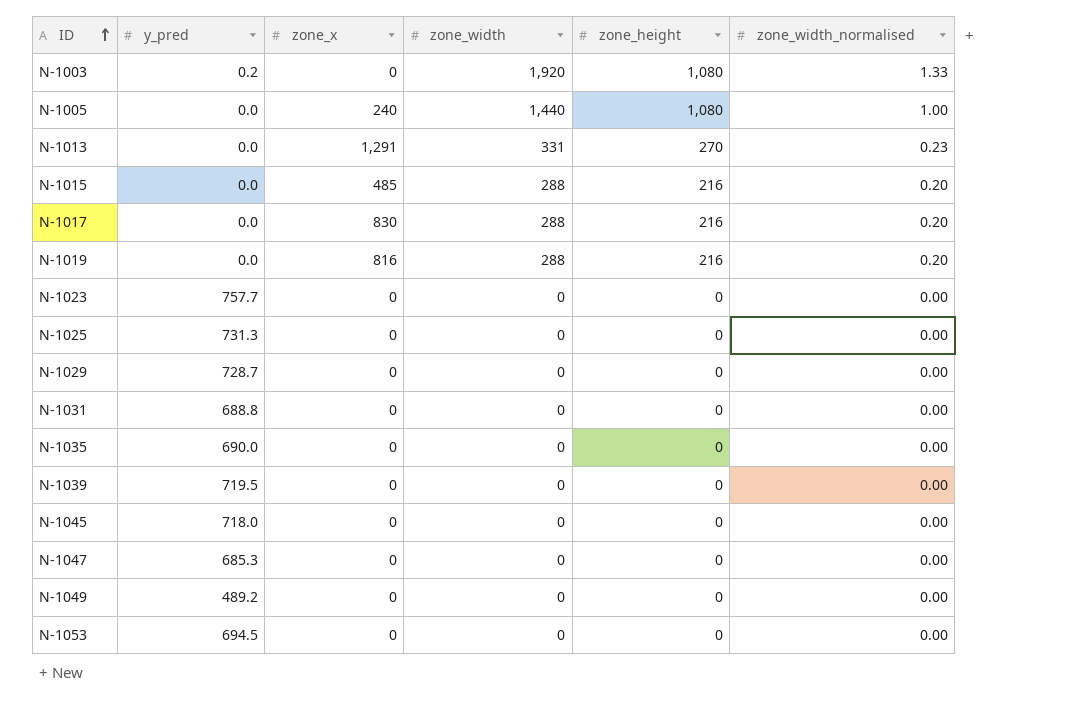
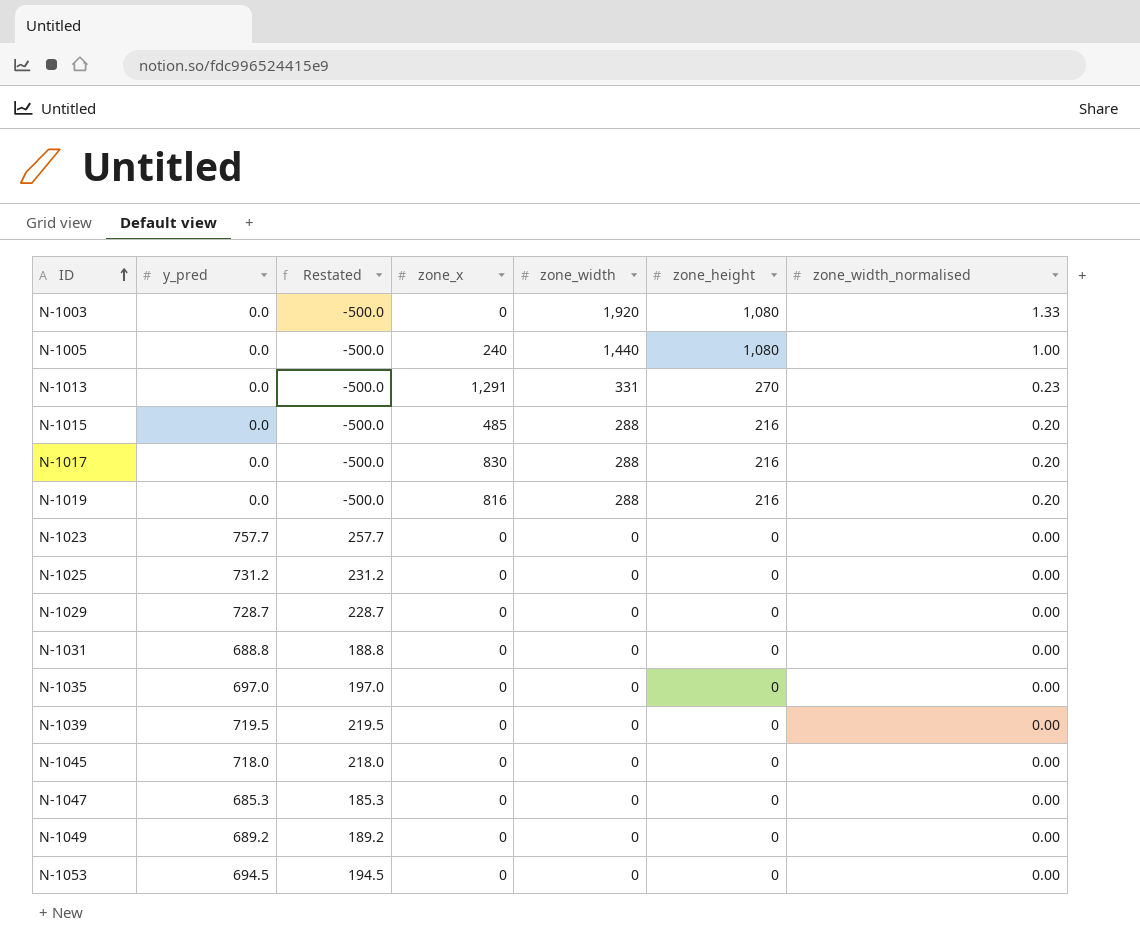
column Restated | formula: none -> [y_pred] - 500
N-1003 | y_pred: 0.2 -> 0.0
N-1025 | y_pred: 731.3 -> 731.2
N-1035 | y_pred: 690.0 -> 697.0
N-1049 | y_pred: 489.2 -> 689.2

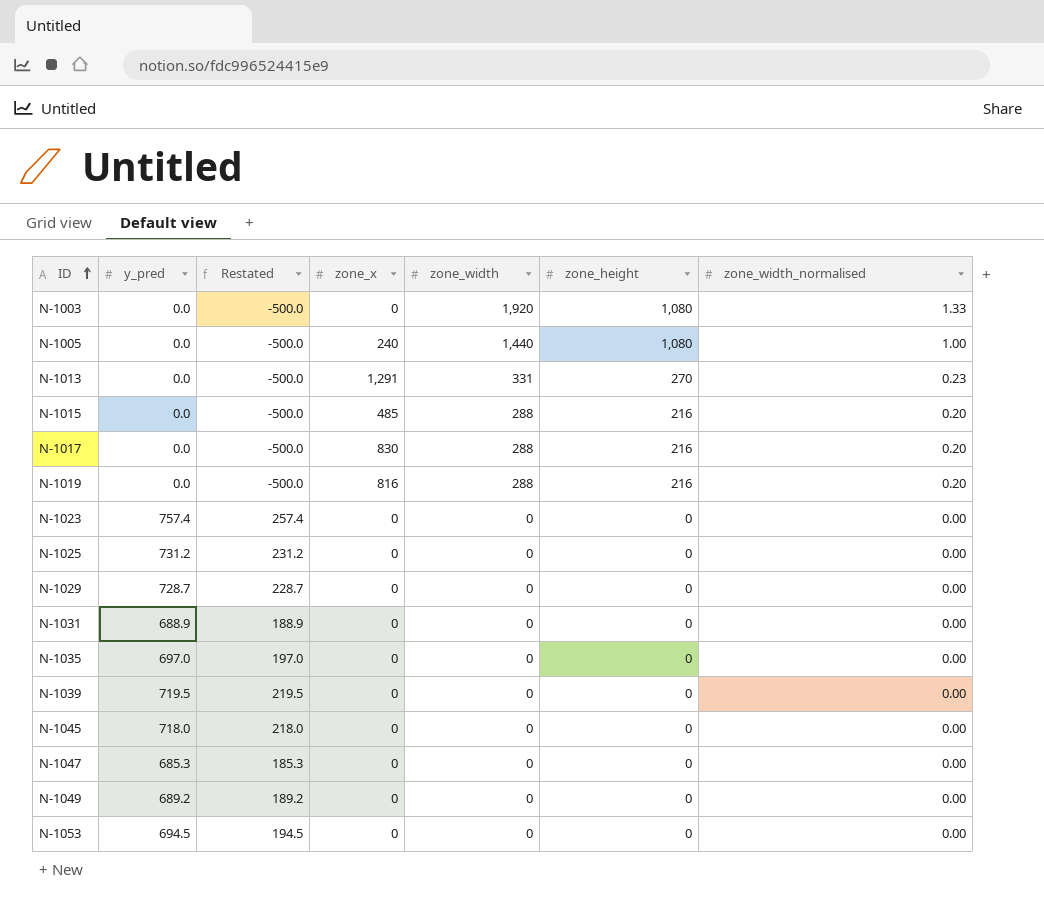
N-1023 | y_pred: 757.7 -> 757.4
N-1023 | Restated: 257.7 -> 257.4
N-1031 | y_pred: 688.8 -> 688.9
N-1031 | Restated: 188.8 -> 188.9

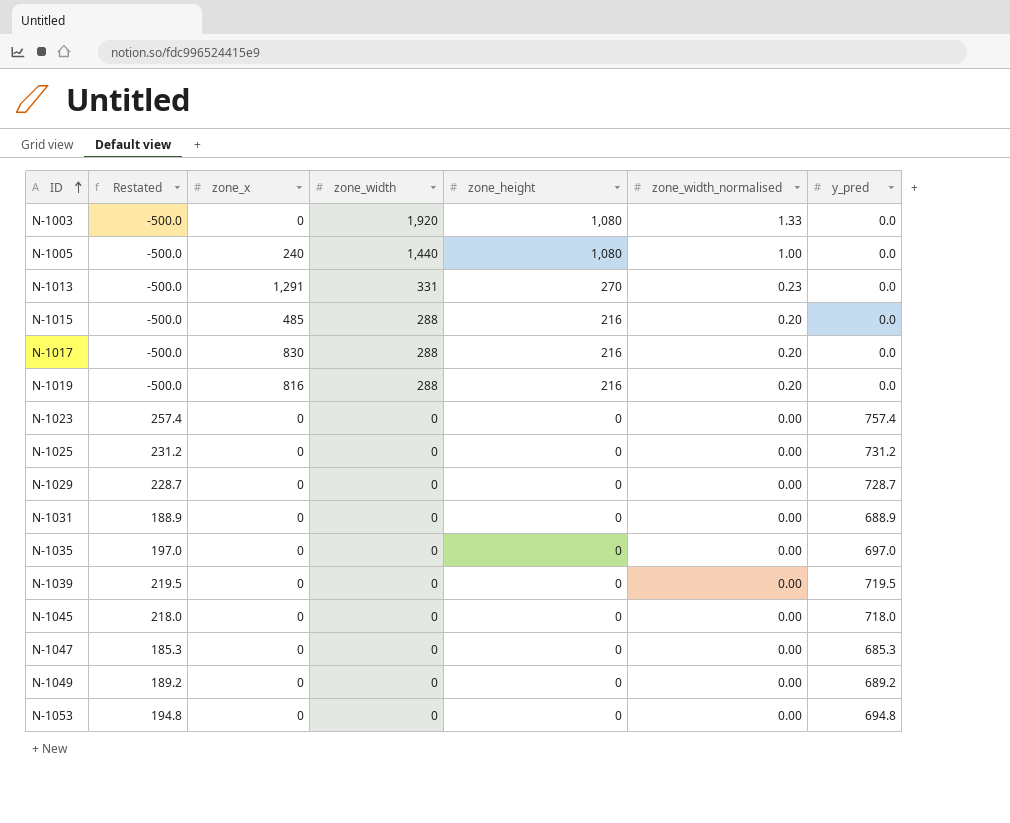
column y_pred | position: 2 -> 7
N-1053 | Restated: 194.5 -> 194.8
N-1053 | y_pred: 694.5 -> 694.8

